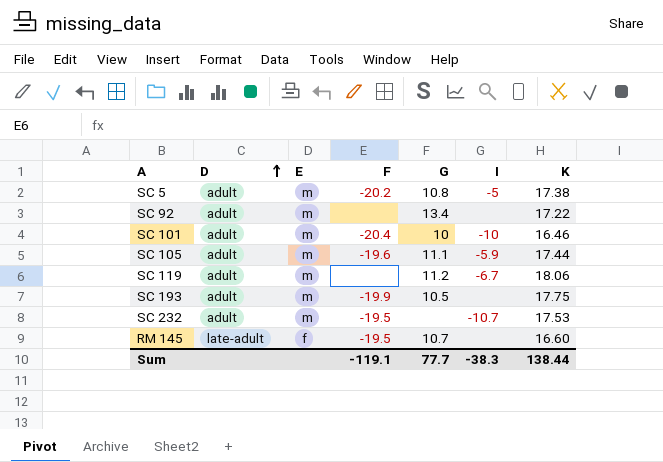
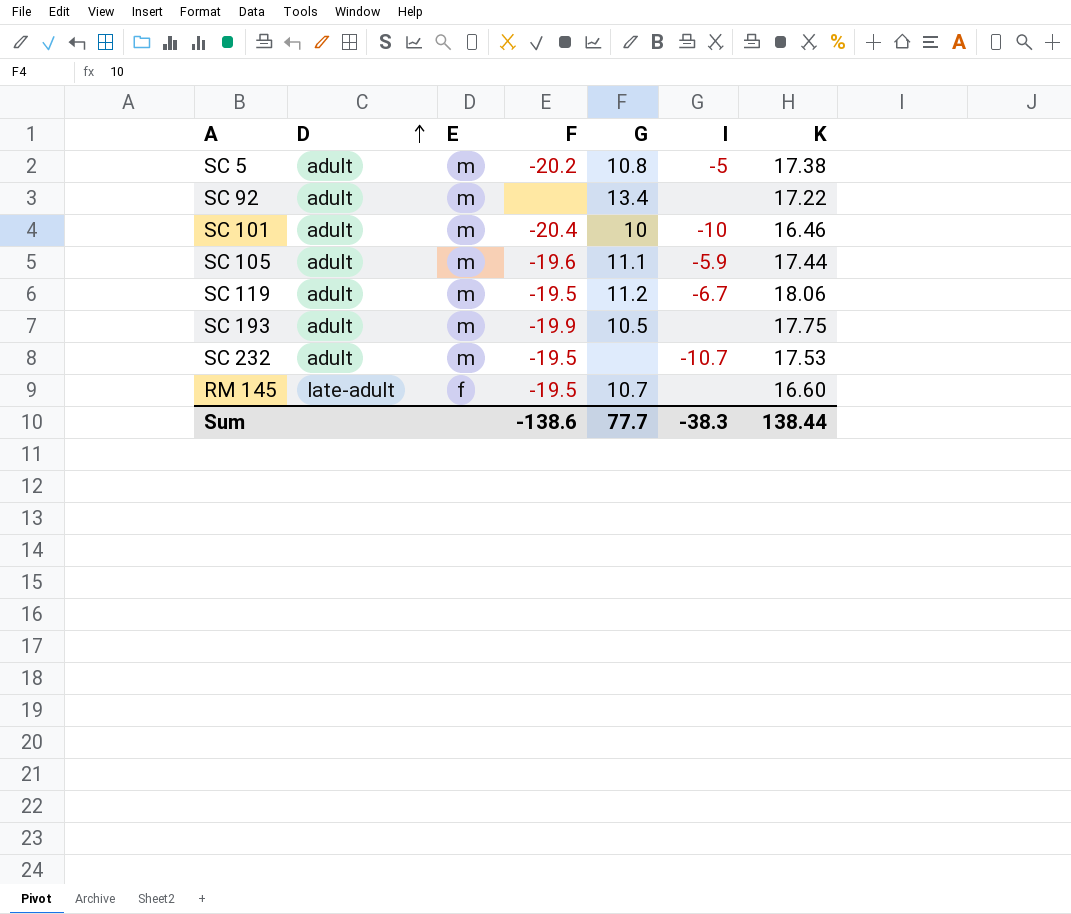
SC 119 | F: none -> -19.5
Sum | F: -119.1 -> -138.6

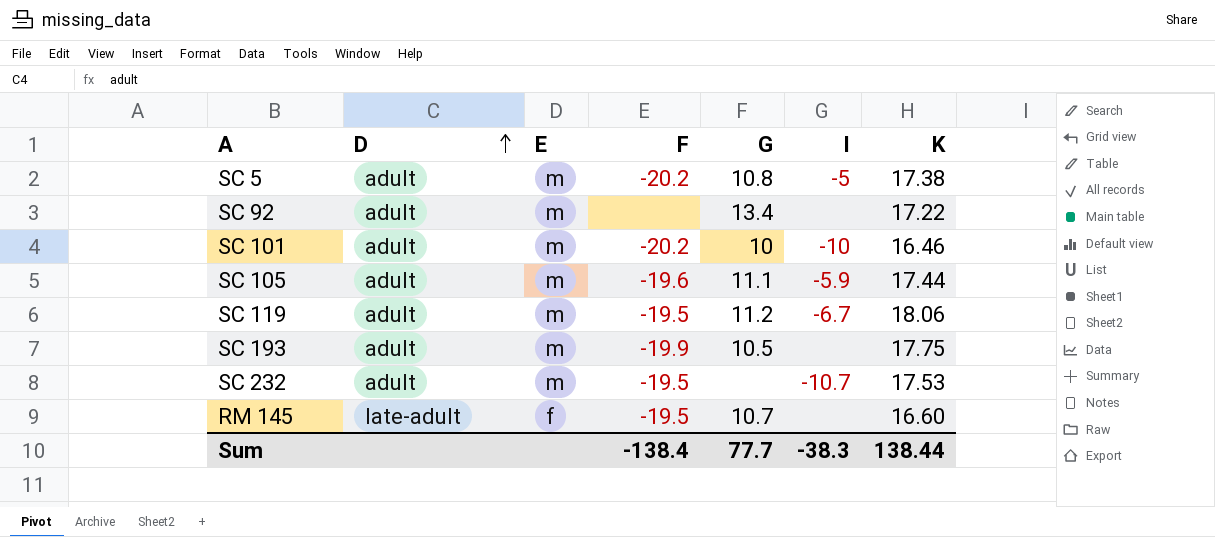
SC 101 | F: -20.4 -> -20.2
Sum | F: -138.6 -> -138.4

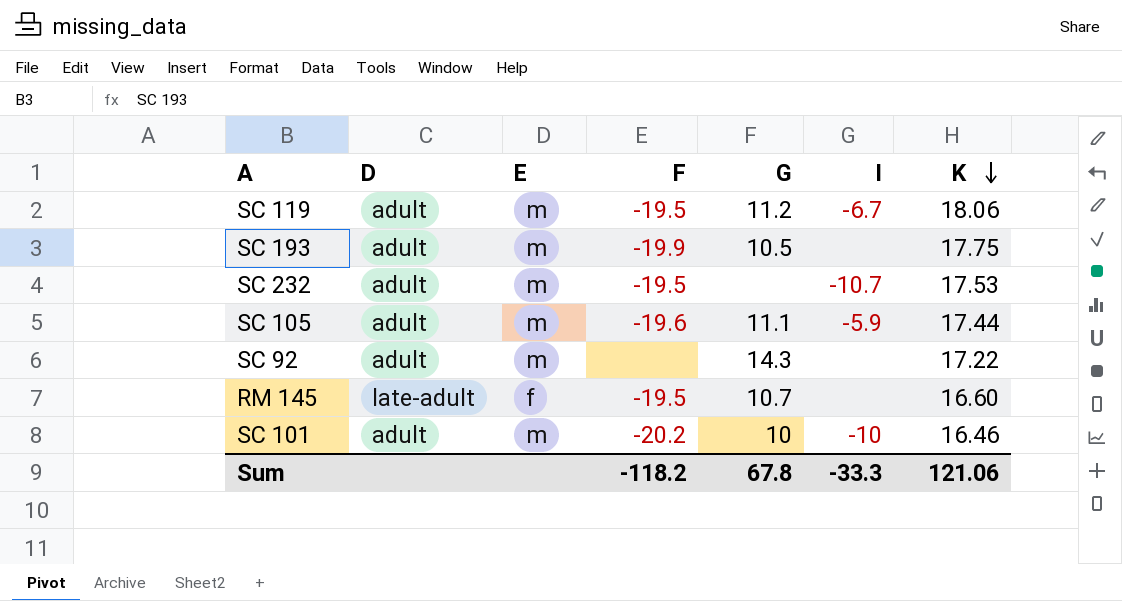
row order: D ascending -> K descending
row SC 5: adult | m | -20.2 | 10.8 | -5 | 17.38 -> none
SC 92 | G: 13.4 -> 14.3
Sum | F: -138.4 -> -118.2
Sum | G: 77.7 -> 67.8
Sum | I: -38.3 -> -33.3
Sum | K: 138.44 -> 121.06

